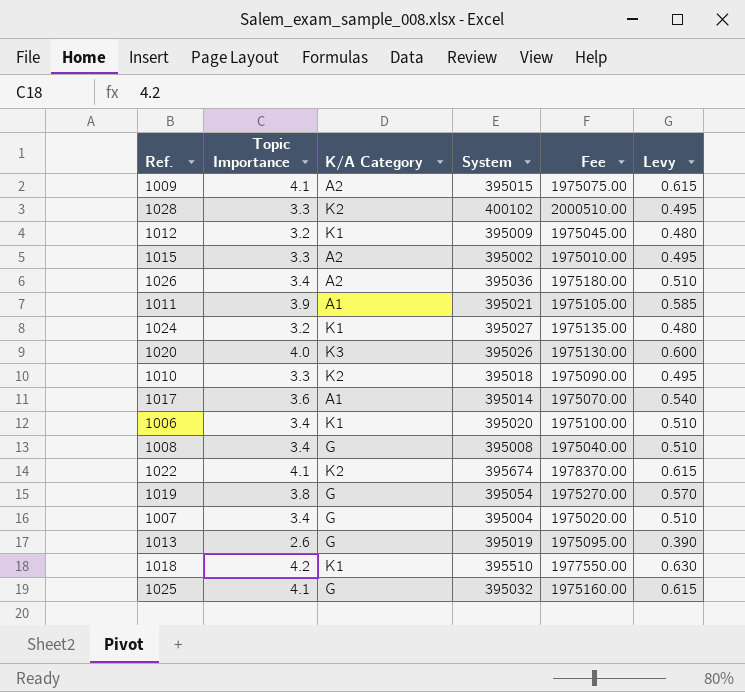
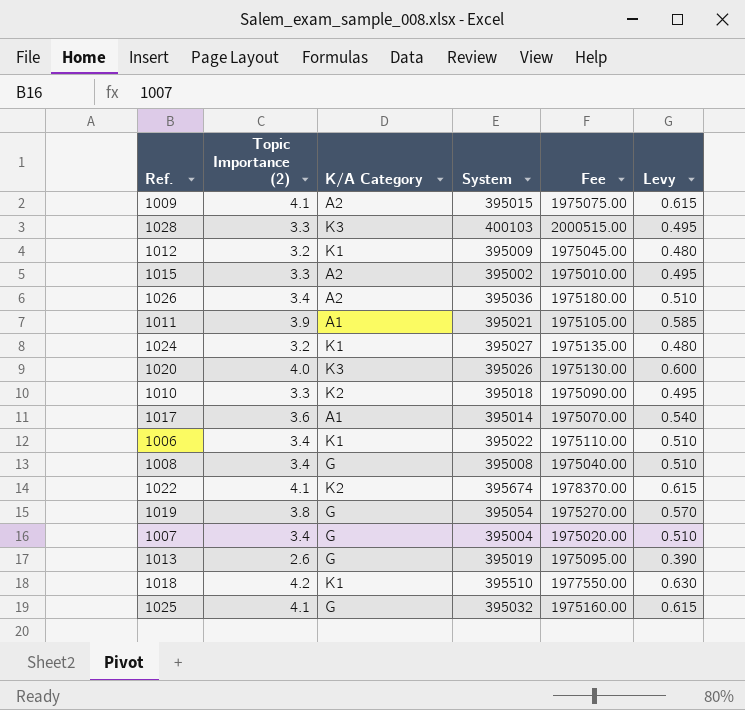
column name: Topic Importance -> Topic Importance (2)
1028 | K/A Category: K2 -> K3
1028 | System: 400102 -> 400103
1028 | Fee: 2000510.00 -> 2000515.00
1006 | System: 395020 -> 395022
1006 | Fee: 1975100.00 -> 1975110.00

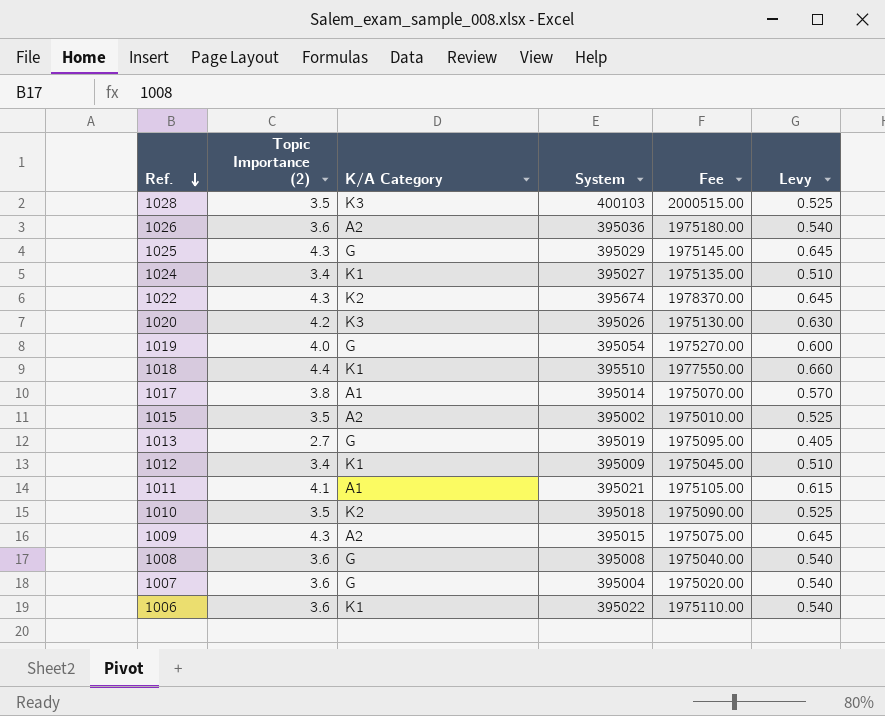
row order: none -> Ref. descending
1028 | Topic Importance (2): 3.3 -> 3.5
1028 | Levy: 0.495 -> 0.525
1026 | Topic Importance (2): 3.4 -> 3.6
1026 | Levy: 0.510 -> 0.540
1025 | Topic Importance (2): 4.1 -> 4.3
1025 | System: 395032 -> 395029
1025 | Fee: 1975160.00 -> 1975145.00
1025 | Levy: 0.615 -> 0.645
1024 | Topic Importance (2): 3.2 -> 3.4
1024 | Levy: 0.480 -> 0.510
1022 | Topic Importance (2): 4.1 -> 4.3
1022 | Levy: 0.615 -> 0.645
1020 | Topic Importance (2): 4.0 -> 4.2
1020 | Levy: 0.600 -> 0.630
1019 | Topic Importance (2): 3.8 -> 4.0
1019 | Levy: 0.570 -> 0.600
1018 | Topic Importance (2): 4.2 -> 4.4
1018 | Levy: 0.630 -> 0.660
1017 | Topic Importance (2): 3.6 -> 3.8
1017 | Levy: 0.540 -> 0.570
1015 | Topic Importance (2): 3.3 -> 3.5
1015 | Levy: 0.495 -> 0.525
1013 | Topic Importance (2): 2.6 -> 2.7
1013 | Levy: 0.390 -> 0.405
1012 | Topic Importance (2): 3.2 -> 3.4
1012 | Levy: 0.480 -> 0.510
1011 | Topic Importance (2): 3.9 -> 4.1
1011 | Levy: 0.585 -> 0.615
1010 | Topic Importance (2): 3.3 -> 3.5
1010 | Levy: 0.495 -> 0.525
1009 | Topic Importance (2): 4.1 -> 4.3
1009 | Levy: 0.615 -> 0.645
1008 | Topic Importance (2): 3.4 -> 3.6
1008 | Levy: 0.510 -> 0.540
1007 | Topic Importance (2): 3.4 -> 3.6
1007 | Levy: 0.510 -> 0.540
1006 | Topic Importance (2): 3.4 -> 3.6
1006 | Levy: 0.510 -> 0.540

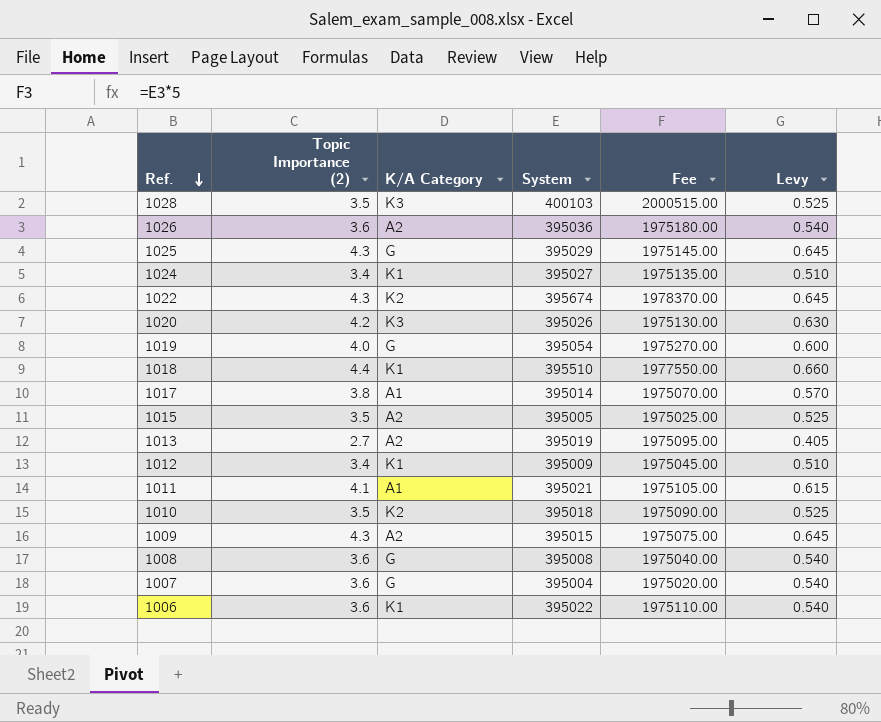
1015 | System: 395002 -> 395005
1015 | Fee: 1975010.00 -> 1975025.00
1013 | K/A Category: G -> A2

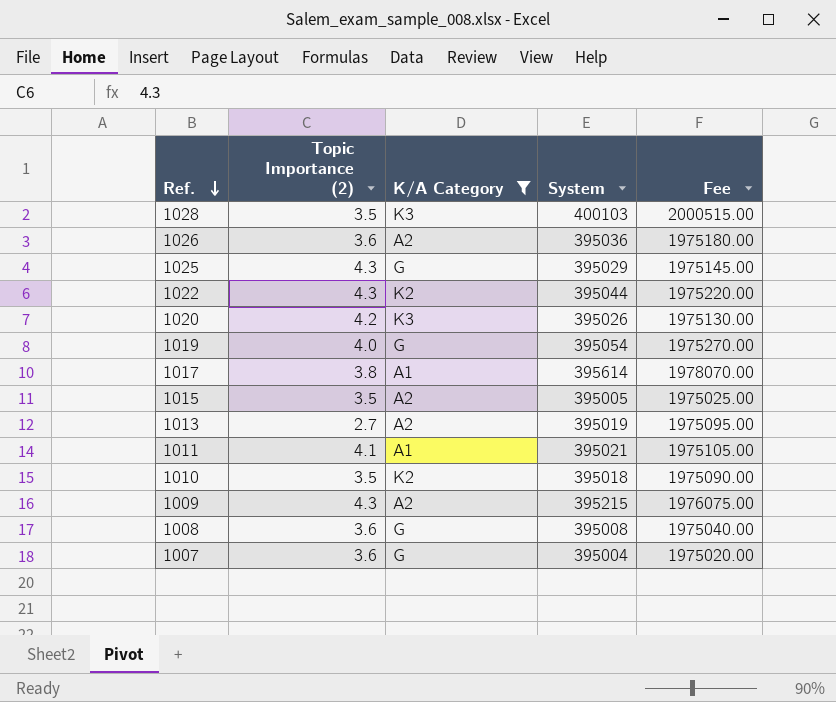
filter: none -> K/A Category != K1
column Levy | formula: [Topic Importance (2)] * 0.15 -> none
1022 | System: 395674 -> 395044
1022 | Fee: 1978370.00 -> 1975220.00
1017 | System: 395014 -> 395614
1017 | Fee: 1975070.00 -> 1978070.00
1009 | System: 395015 -> 395215
1009 | Fee: 1975075.00 -> 1976075.00

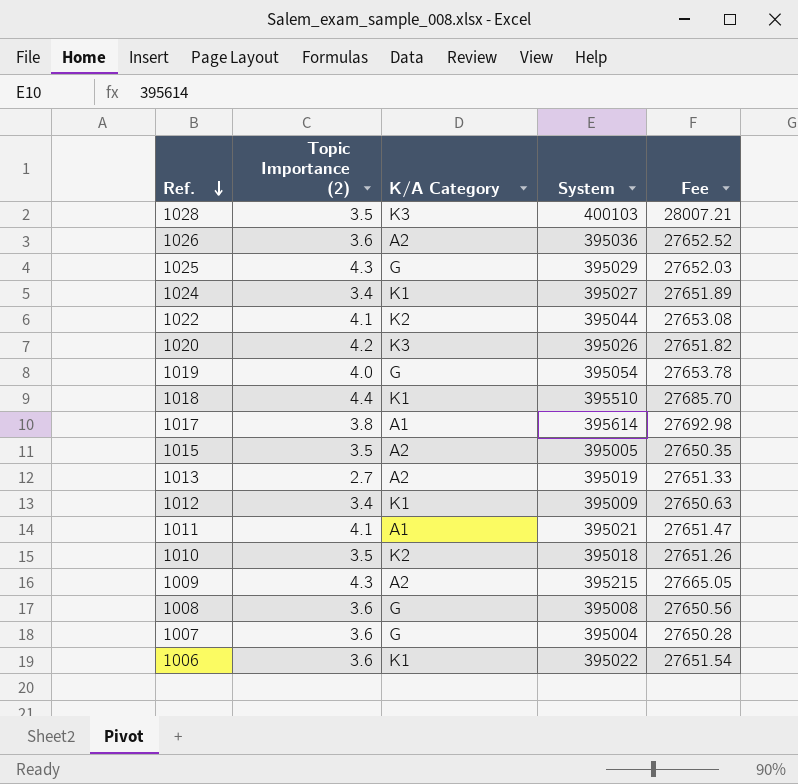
filter: K/A Category != K1 -> none
column Fee | formula: [System] * 5 -> [System] * 0.07
1022 | Topic Importance (2): 4.3 -> 4.1

